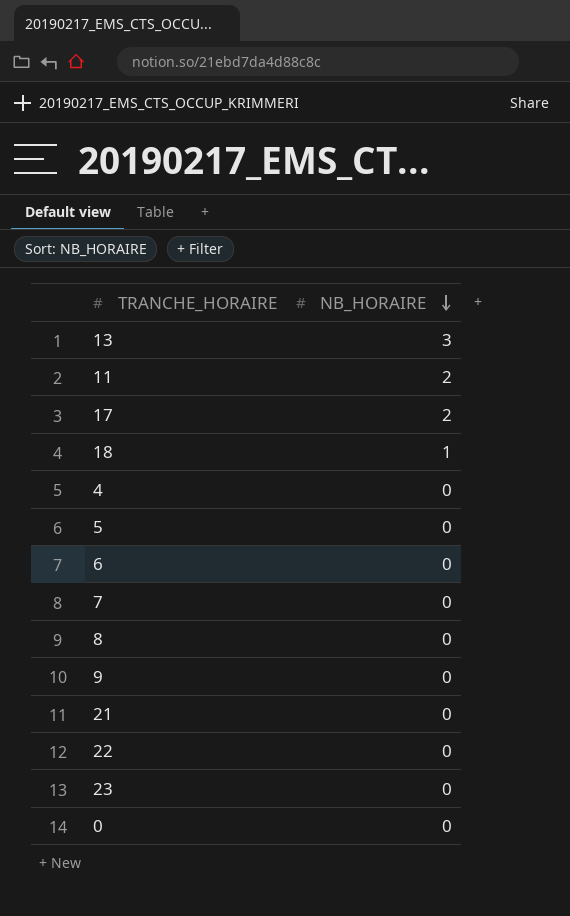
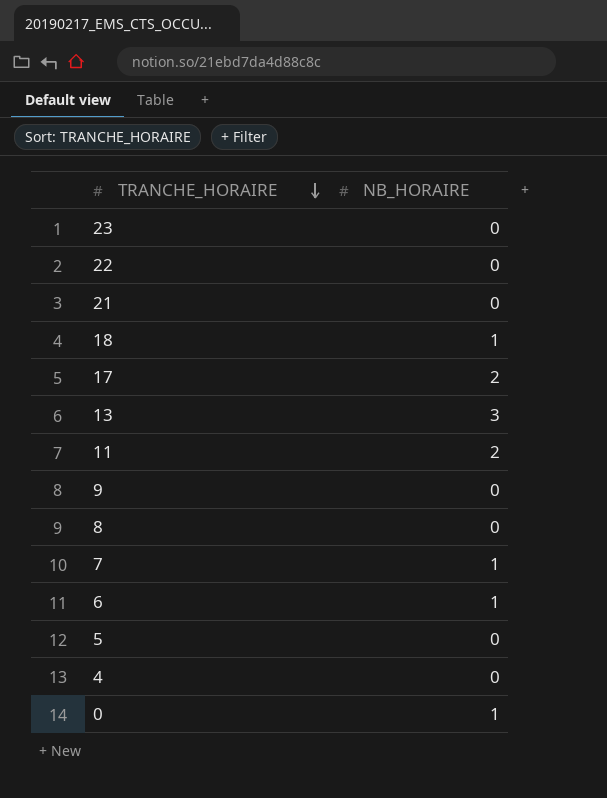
row order: NB_HORAIRE descending -> TRANCHE_HORAIRE descending
7 | NB_HORAIRE: 0 -> 1
6 | NB_HORAIRE: 0 -> 1
0 | NB_HORAIRE: 0 -> 1

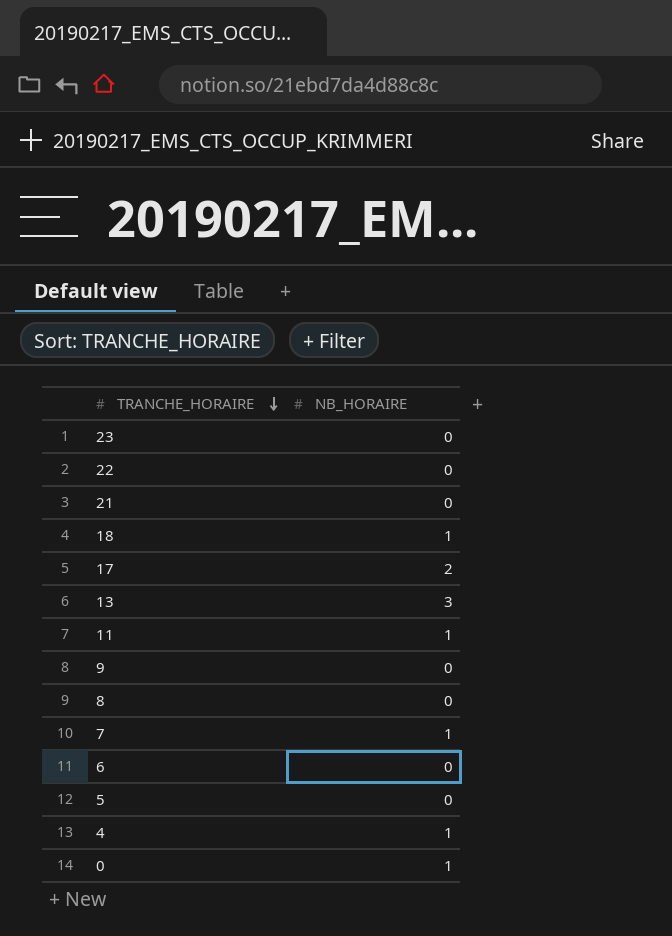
11 | NB_HORAIRE: 2 -> 1
6 | NB_HORAIRE: 1 -> 0
4 | NB_HORAIRE: 0 -> 1

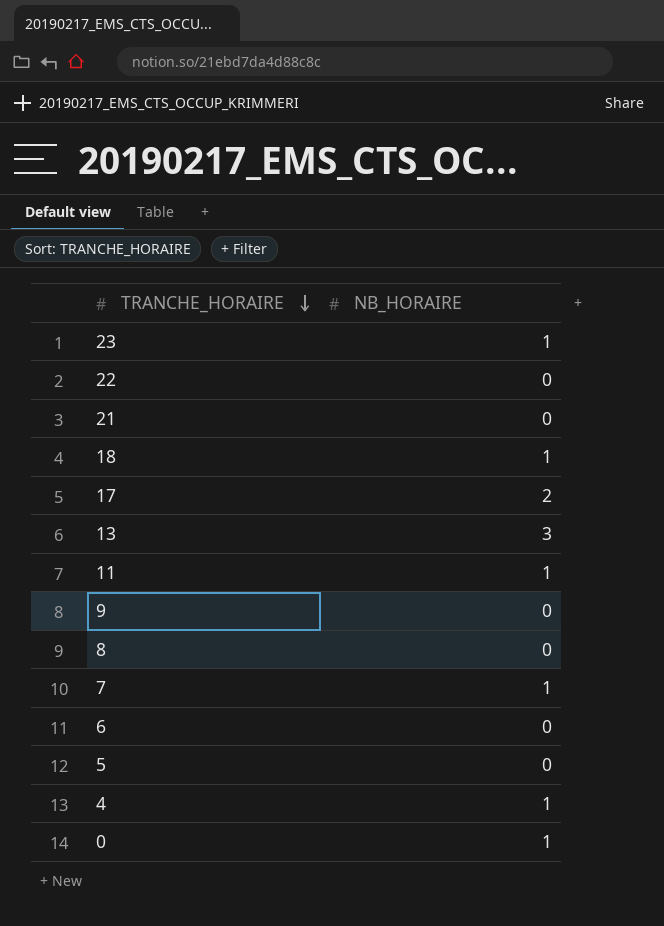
23 | NB_HORAIRE: 0 -> 1

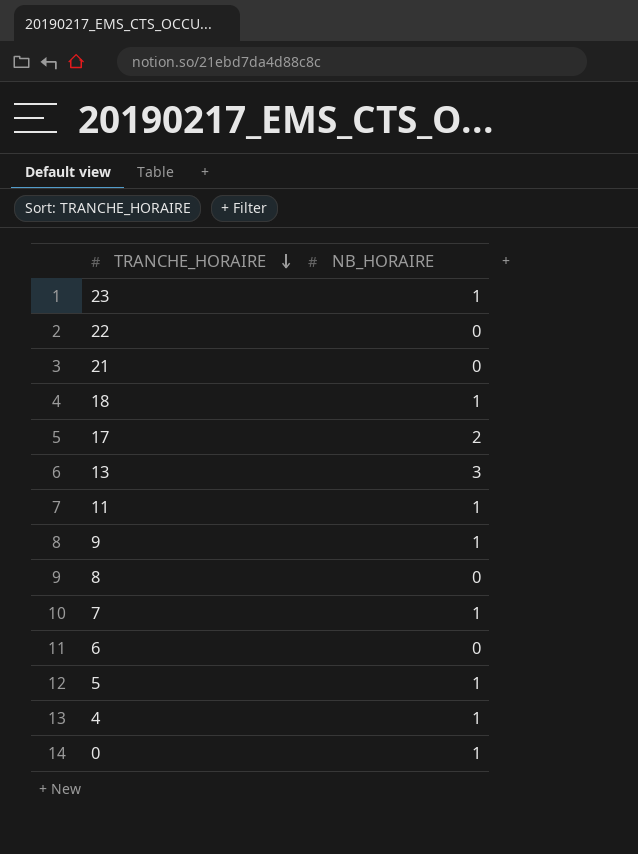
9 | NB_HORAIRE: 0 -> 1
5 | NB_HORAIRE: 0 -> 1

